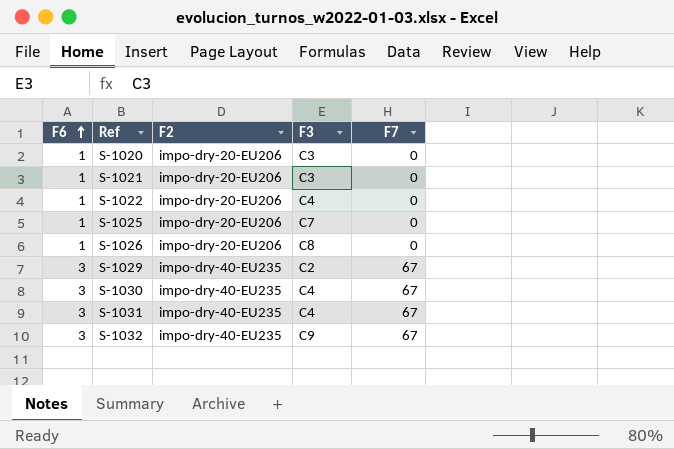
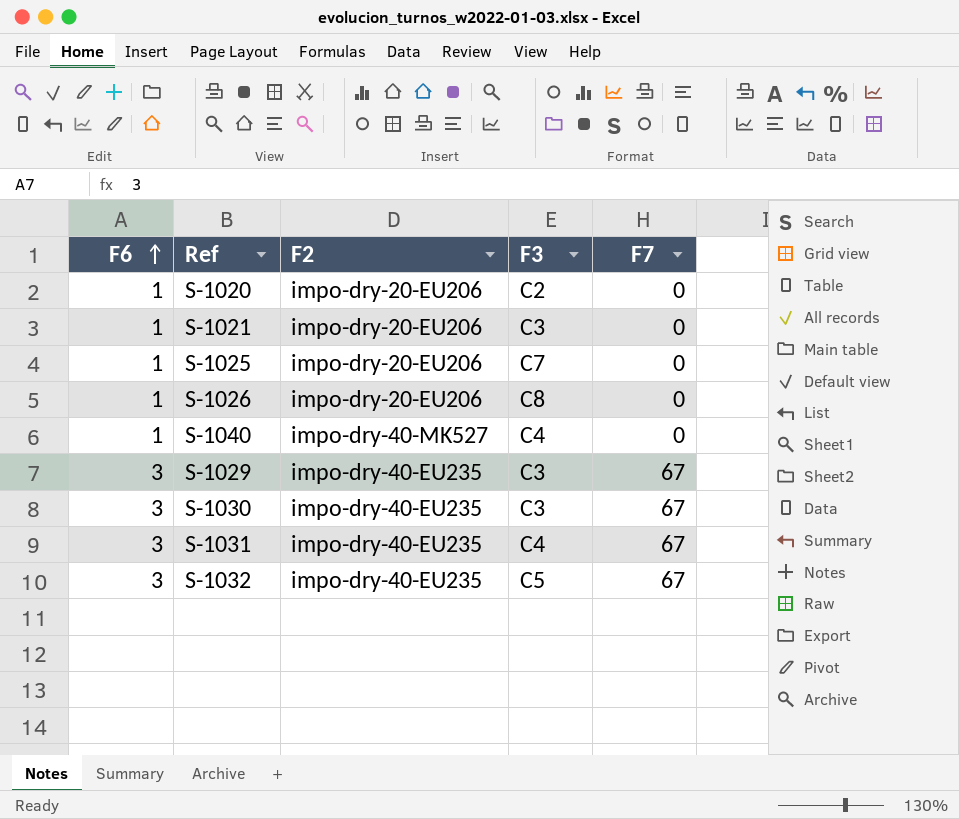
row S-1022: 1 | impo-dry-20-EU206 | C4 | 0 -> none
S-1020 | F3: C3 -> C2
row S-1040: none -> 1 | impo-dry-40-MK527 | C4 | 0
S-1029 | F3: C2 -> C3
S-1030 | F3: C4 -> C3
S-1032 | F3: C9 -> C5

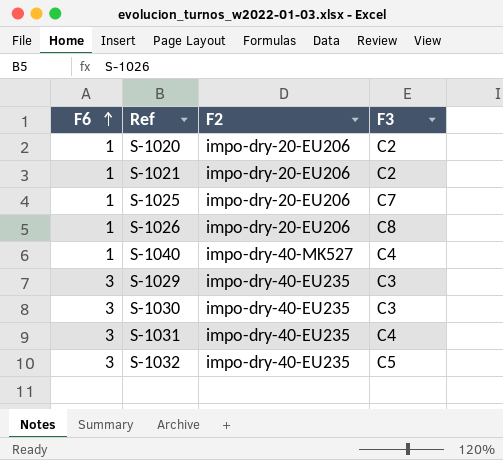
column F7 | position: 5 -> none
S-1021 | F3: C3 -> C2

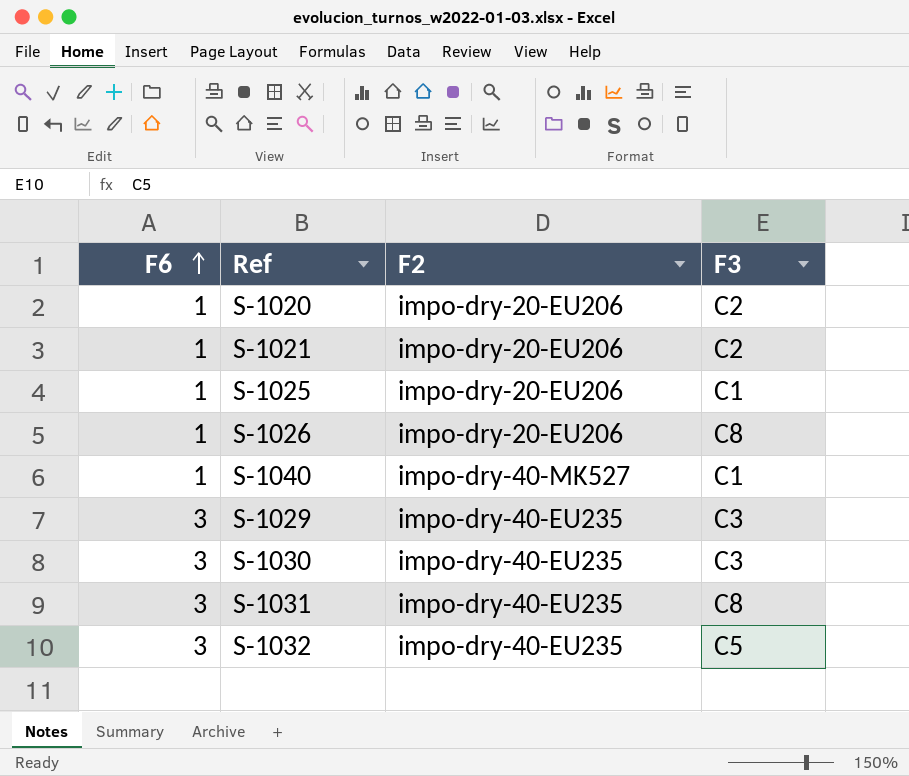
S-1025 | F3: C7 -> C1
S-1040 | F3: C4 -> C1
S-1031 | F3: C4 -> C8

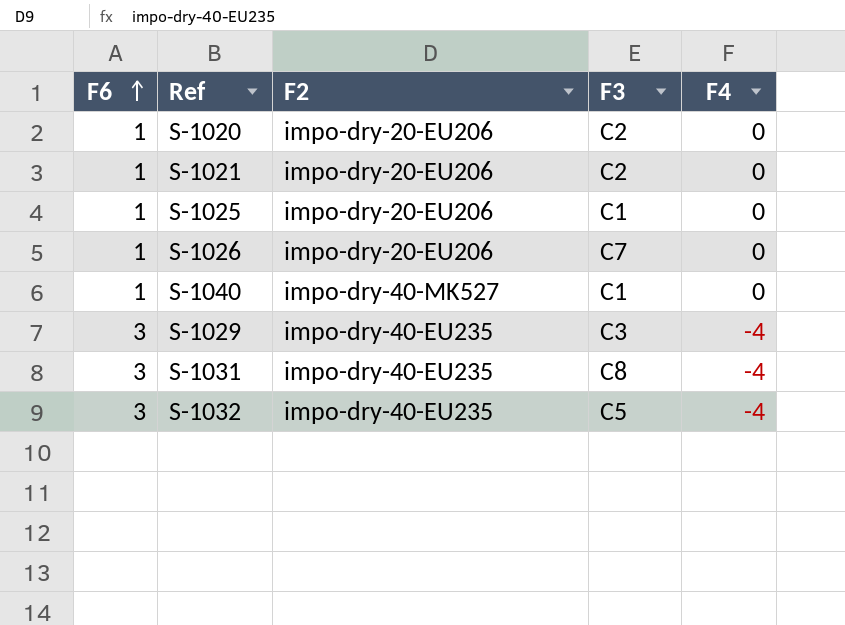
column F4 | position: none -> 5
row S-1030: 3 | impo-dry-40-EU235 | C3 -> none
S-1026 | F3: C8 -> C7

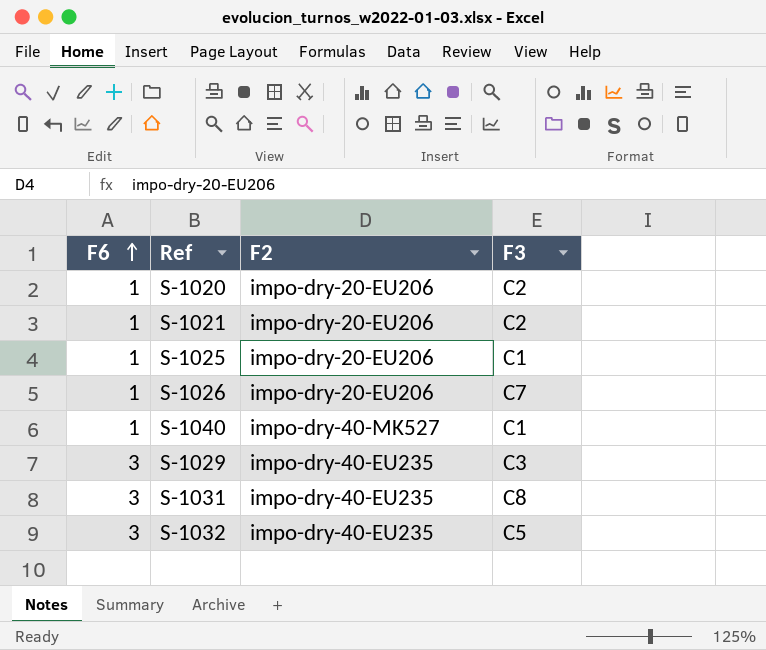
column F4 | position: 5 -> none

